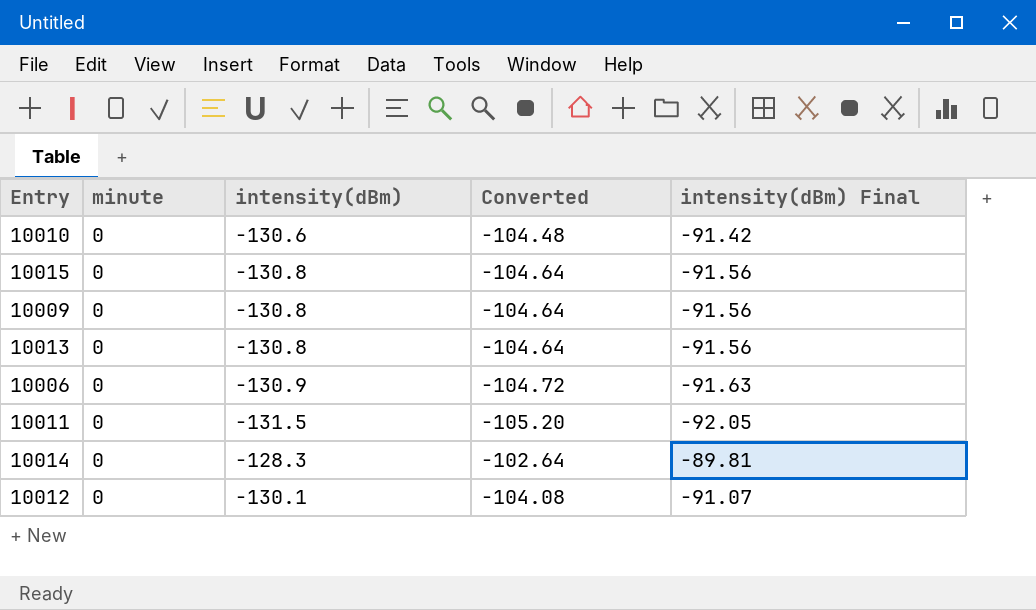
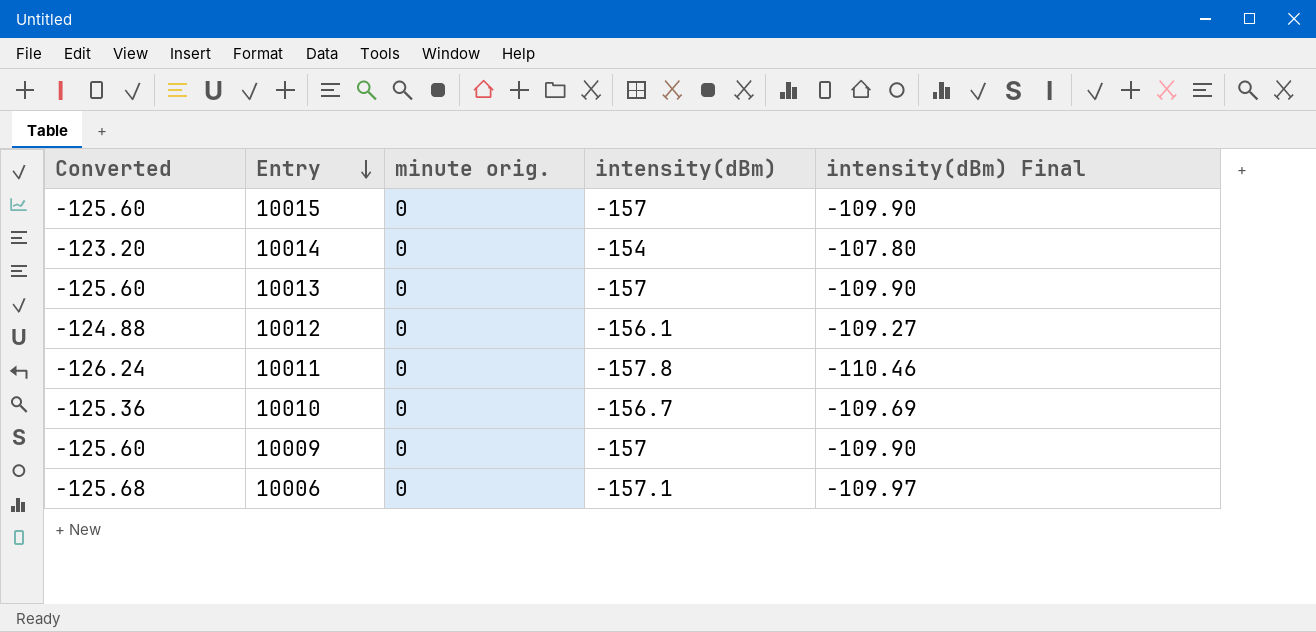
row order: none -> Entry descending
column Converted | position: 4 -> 1
column name: minute -> minute orig.
10015 | Converted: -104.64 -> -125.60
10015 | intensity(dBm): -130.8 -> -157
10015 | intensity(dBm) Final: -91.56 -> -109.90
10014 | Converted: -102.64 -> -123.20
10014 | intensity(dBm): -128.3 -> -154
10014 | intensity(dBm) Final: -89.81 -> -107.80
10013 | Converted: -104.64 -> -125.60
10013 | intensity(dBm): -130.8 -> -157
10013 | intensity(dBm) Final: -91.56 -> -109.90
10012 | Converted: -104.08 -> -124.88
10012 | intensity(dBm): -130.1 -> -156.1
10012 | intensity(dBm) Final: -91.07 -> -109.27
10011 | Converted: -105.20 -> -126.24
10011 | intensity(dBm): -131.5 -> -157.8
10011 | intensity(dBm) Final: -92.05 -> -110.46
10010 | Converted: -104.48 -> -125.36
10010 | intensity(dBm): -130.6 -> -156.7
10010 | intensity(dBm) Final: -91.42 -> -109.69
10009 | Converted: -104.64 -> -125.60
10009 | intensity(dBm): -130.8 -> -157
10009 | intensity(dBm) Final: -91.56 -> -109.90
10006 | Converted: -104.72 -> -125.68
10006 | intensity(dBm): -130.9 -> -157.1
10006 | intensity(dBm) Final: -91.63 -> -109.97

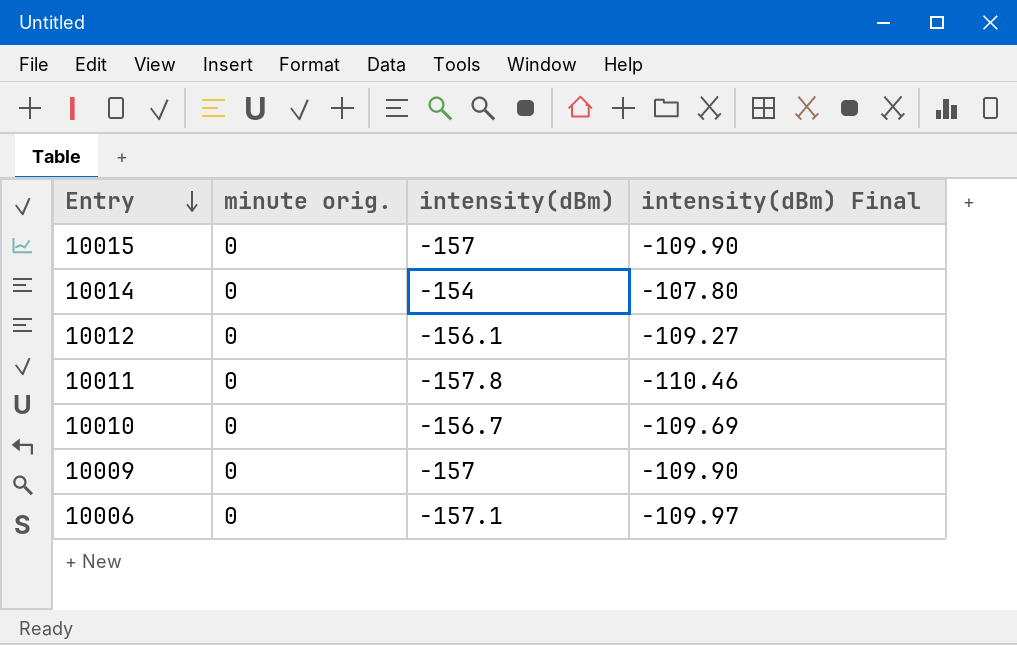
column Converted | formula: [intensity(dBm)] * 0.8 -> none
row 10013: -125.60 | 0 | -157 | -109.90 -> none

